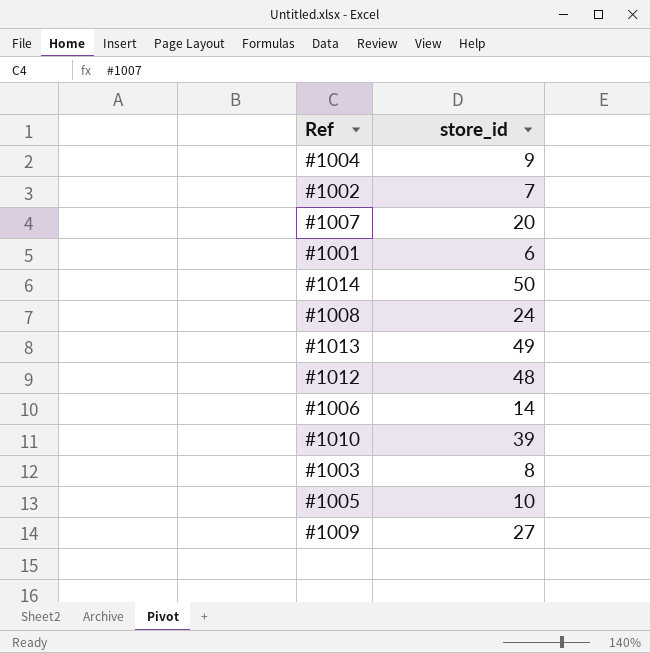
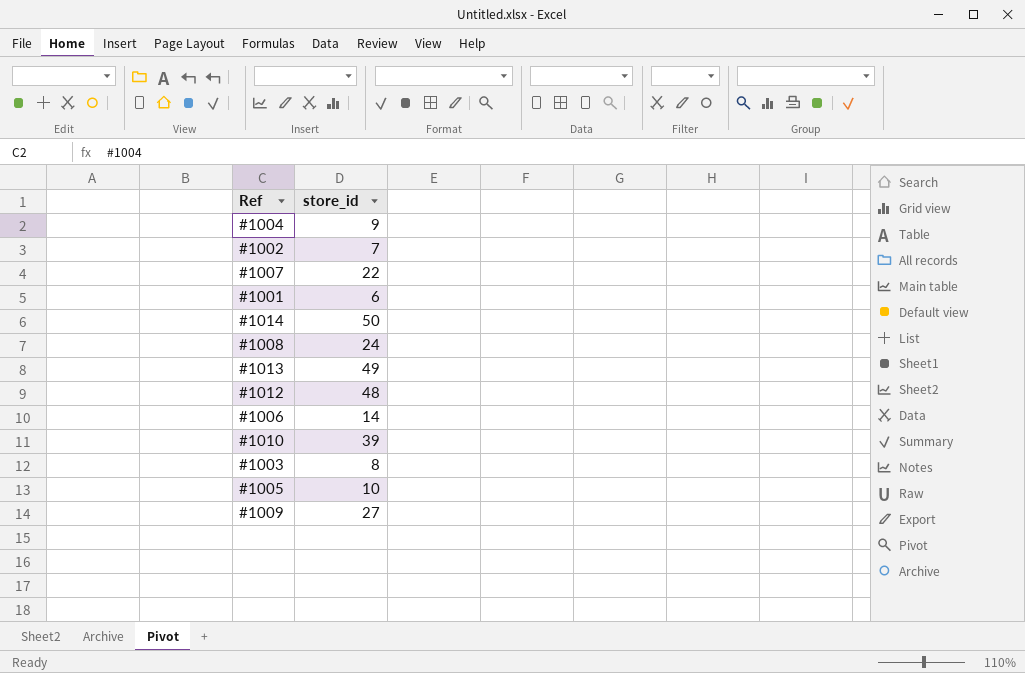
#1007 | store_id: 20 -> 22

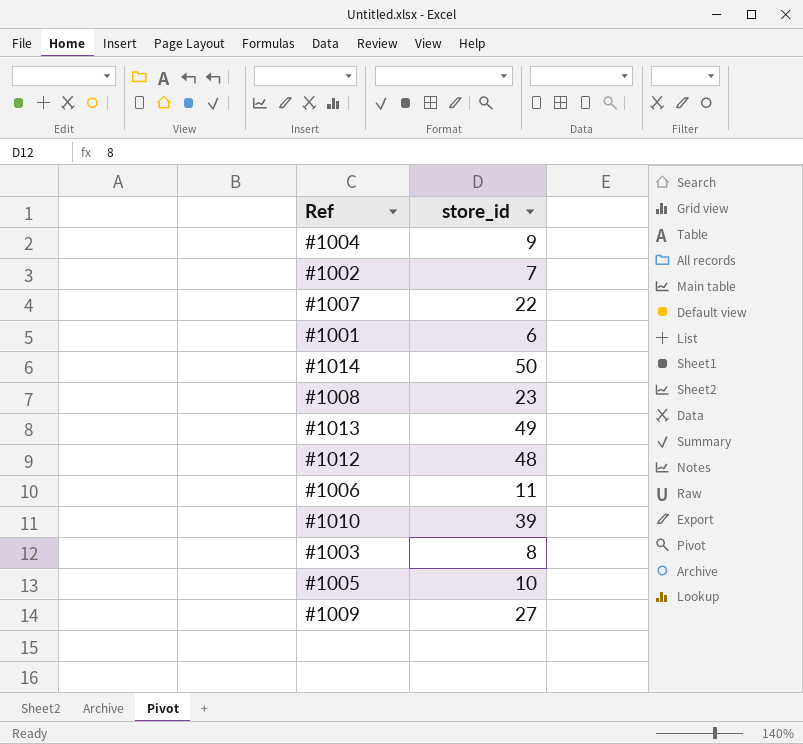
#1008 | store_id: 24 -> 23
#1006 | store_id: 14 -> 11

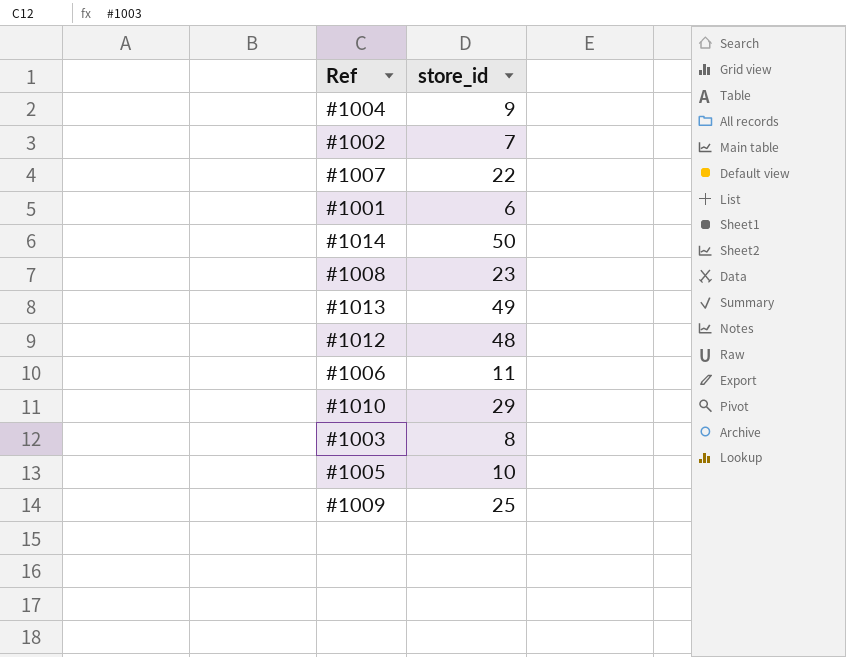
#1010 | store_id: 39 -> 29
#1009 | store_id: 27 -> 25

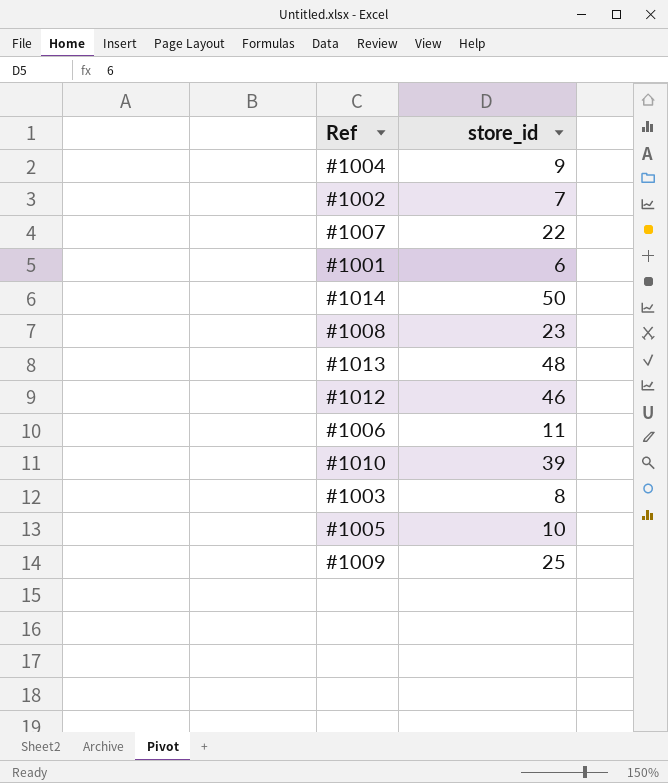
#1013 | store_id: 49 -> 48
#1012 | store_id: 48 -> 46
#1010 | store_id: 29 -> 39

